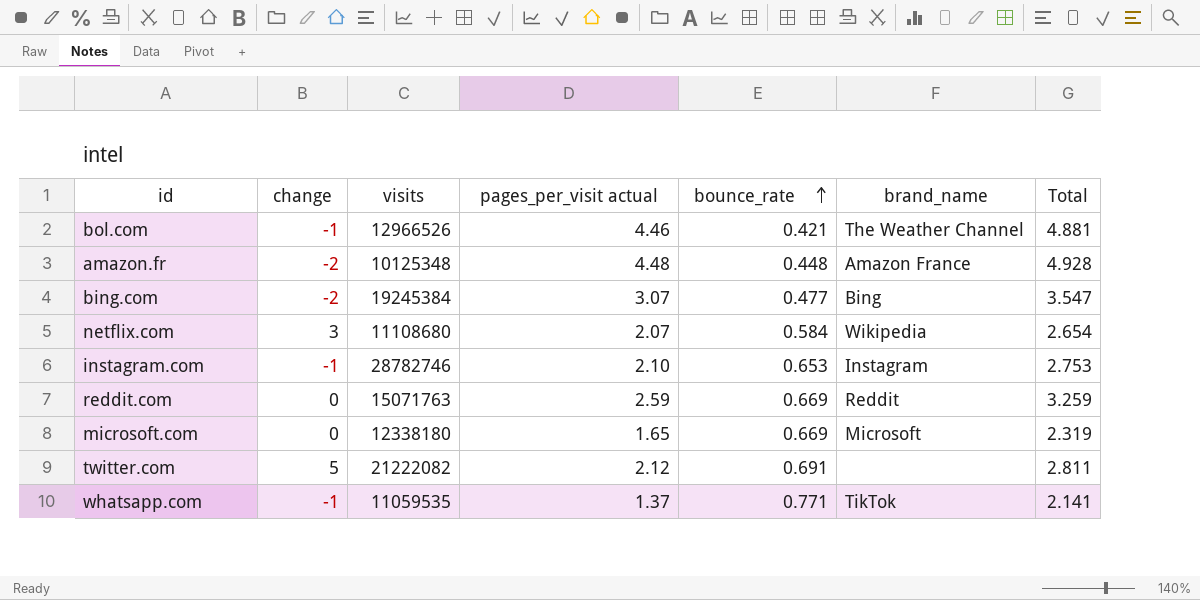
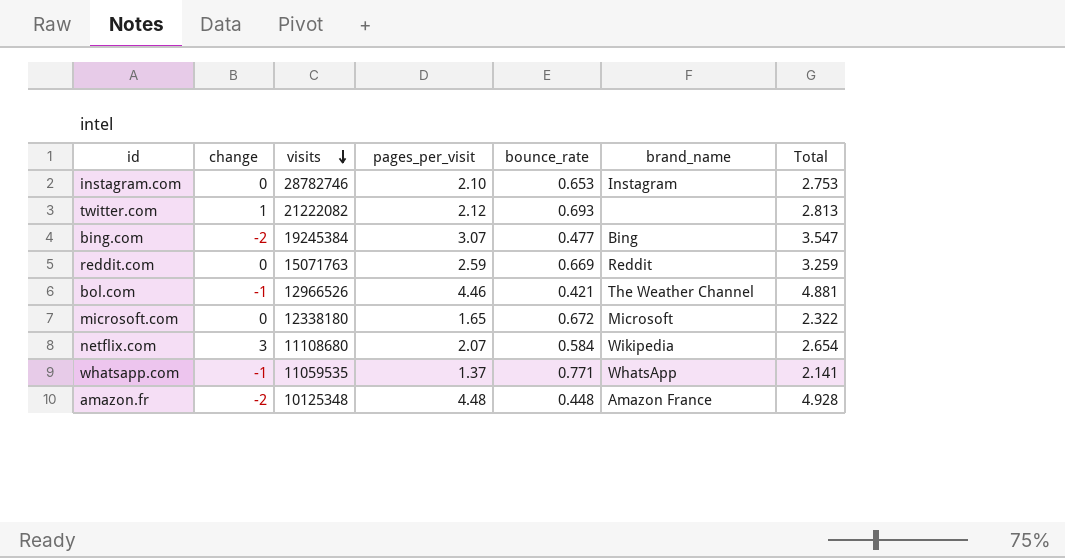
row order: bounce_rate ascending -> visits descending
column name: pages_per_visit actual -> pages_per_visit
instagram.com | change: -1 -> 0
twitter.com | change: 5 -> 1
twitter.com | bounce_rate: 0.691 -> 0.693
twitter.com | Total: 2.811 -> 2.813
microsoft.com | bounce_rate: 0.669 -> 0.672
microsoft.com | Total: 2.319 -> 2.322
whatsapp.com | brand_name: TikTok -> WhatsApp

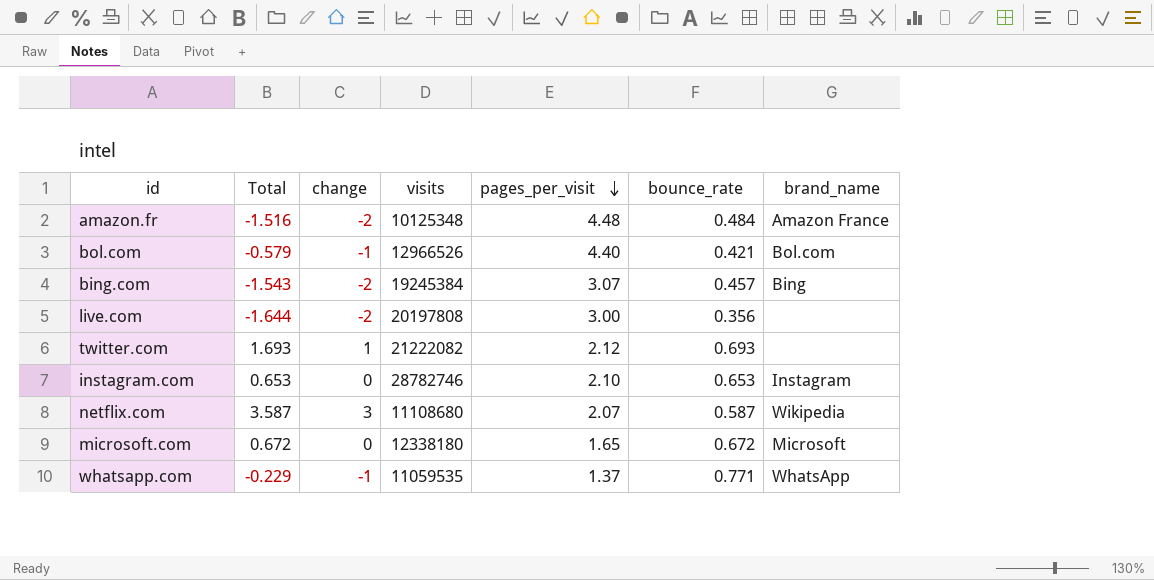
row order: visits descending -> pages_per_visit descending
column Total | formula: [pages_per_visit] + [bounce_rate] -> [change] + [bounce_rate]
column Total | position: 7 -> 2
row reddit.com: 0 | 15071763 | 2.59 | 0.669 | Reddit | 3.259 -> none
amazon.fr | bounce_rate: 0.448 -> 0.484
bol.com | pages_per_visit: 4.46 -> 4.40
bol.com | brand_name: The Weather Channel -> Bol.com
bing.com | bounce_rate: 0.477 -> 0.457
row live.com: none -> -1.644 | -2 | 20197808 | 3.00 | 0.356 | none
netflix.com | bounce_rate: 0.584 -> 0.587

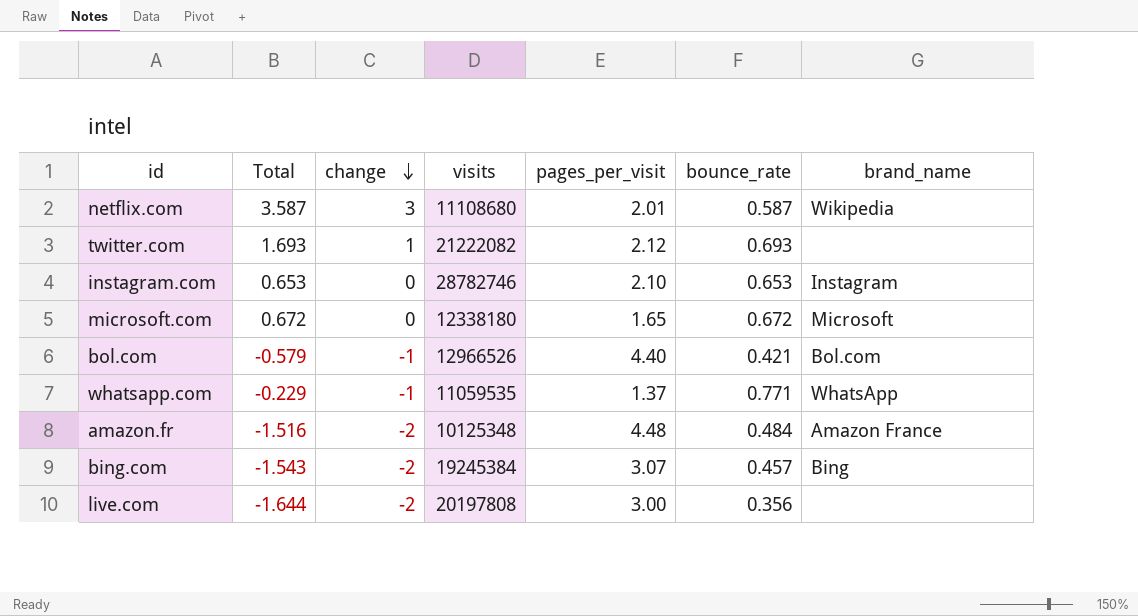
row order: pages_per_visit descending -> change descending
netflix.com | pages_per_visit: 2.07 -> 2.01

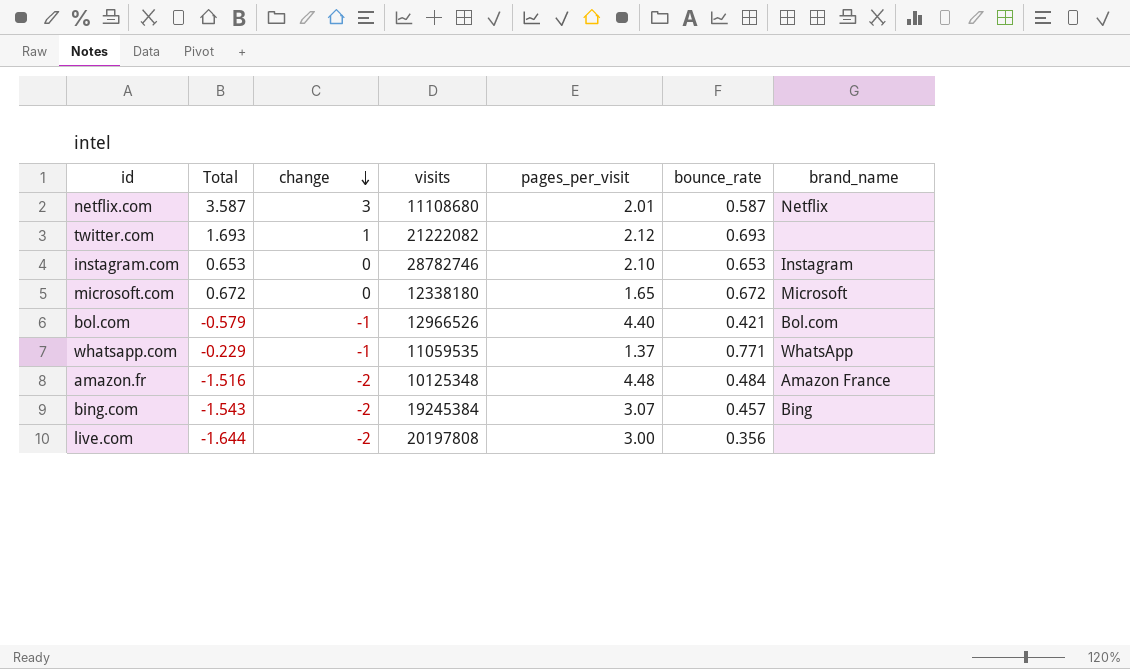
netflix.com | brand_name: Wikipedia -> Netflix

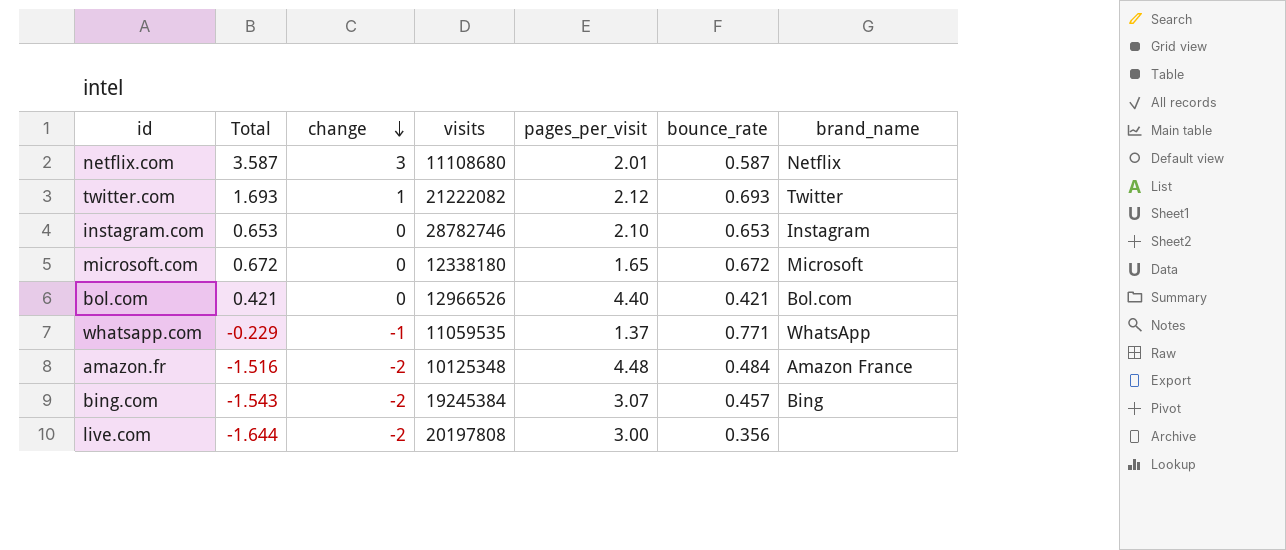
twitter.com | brand_name: none -> Twitter
bol.com | Total: -0.579 -> 0.421
bol.com | change: -1 -> 0

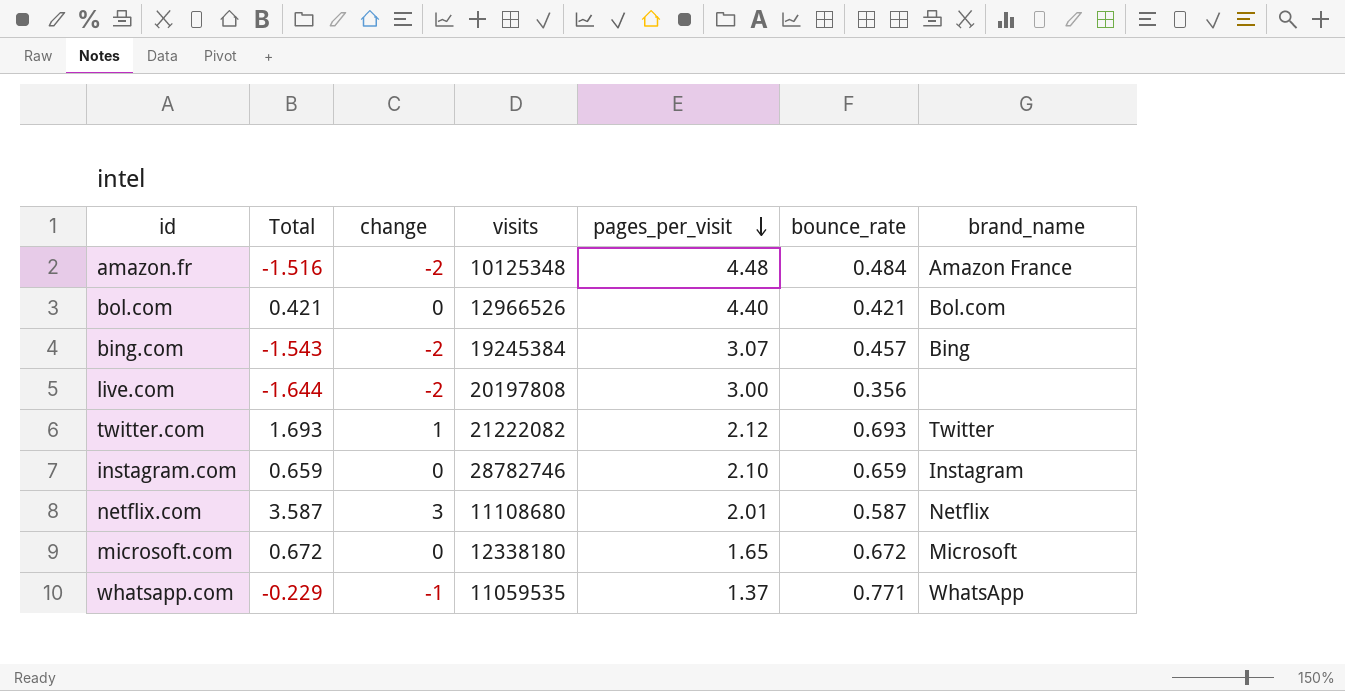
row order: change descending -> pages_per_visit descending
instagram.com | Total: 0.653 -> 0.659
instagram.com | bounce_rate: 0.653 -> 0.659

